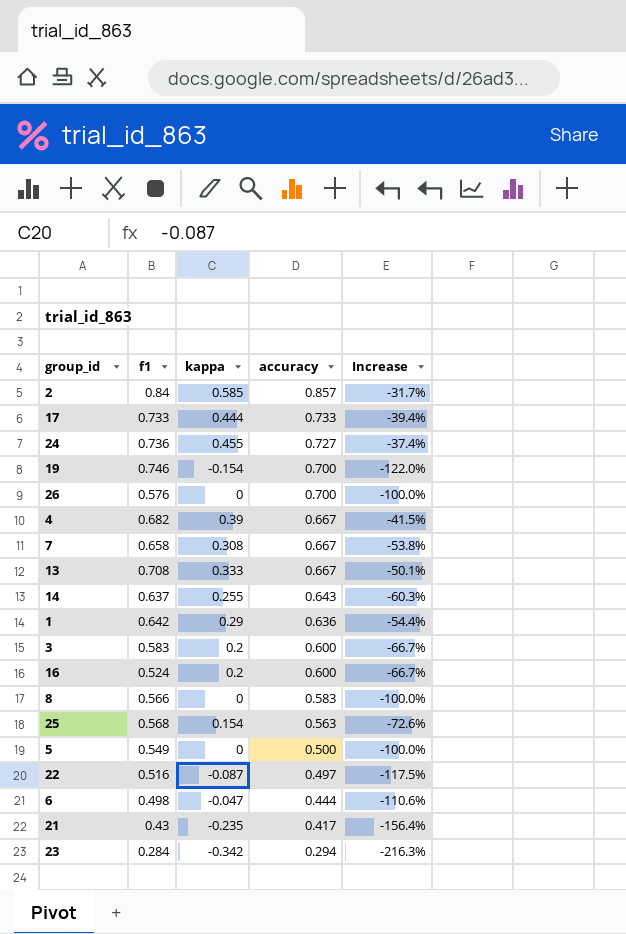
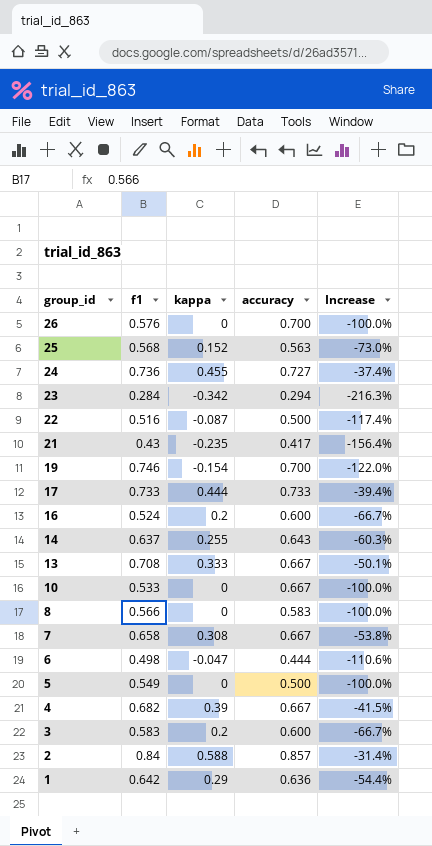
row order: accuracy descending -> group_id descending
25 | kappa: 0.154 -> 0.152
25 | Increase: -72.6% -> -73.0%
22 | accuracy: 0.497 -> 0.500
22 | Increase: -117.5% -> -117.4%
row 10: none -> 0.533 | 0 | 0.667 | -100.0%
2 | kappa: 0.585 -> 0.588
2 | Increase: -31.7% -> -31.4%

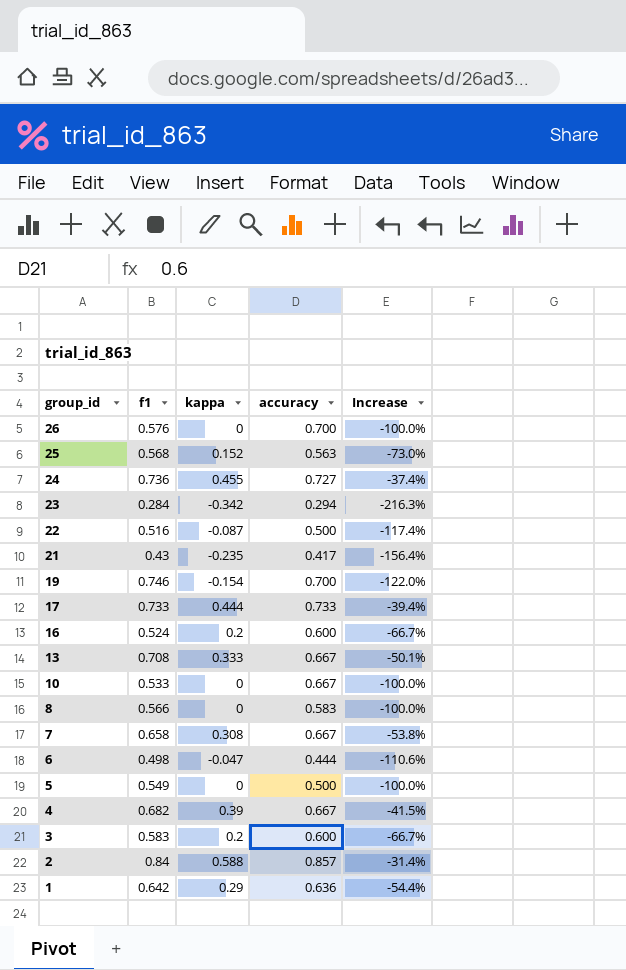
row 14: 0.637 | 0.255 | 0.643 | -60.3% -> none

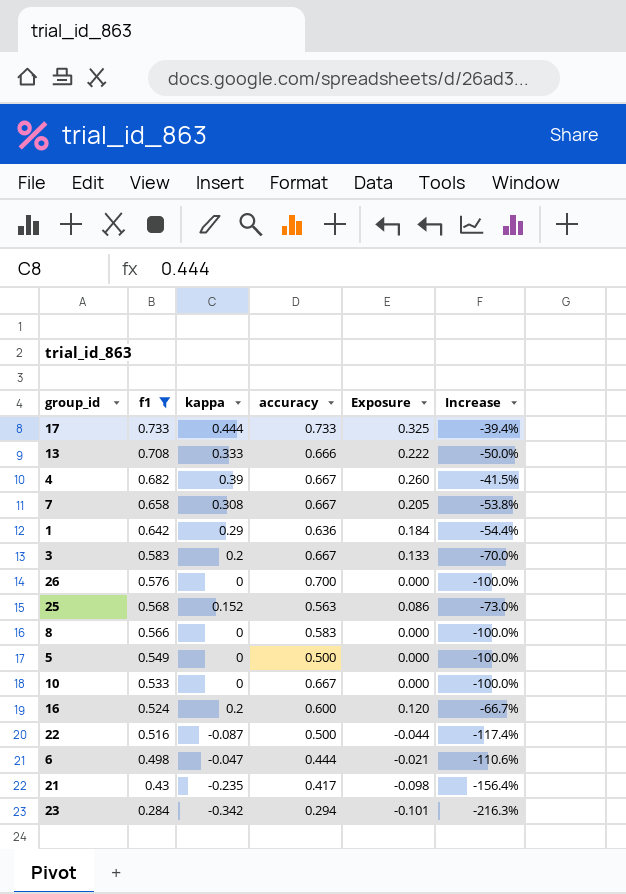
filter: none -> f1 <= 0.733
row order: group_id descending -> f1 descending
column Exposure | formula: none -> [kappa] * [accuracy]
13 | accuracy: 0.667 -> 0.666
13 | Increase: -50.1% -> -50.0%
3 | accuracy: 0.600 -> 0.667
3 | Increase: -66.7% -> -70.0%

